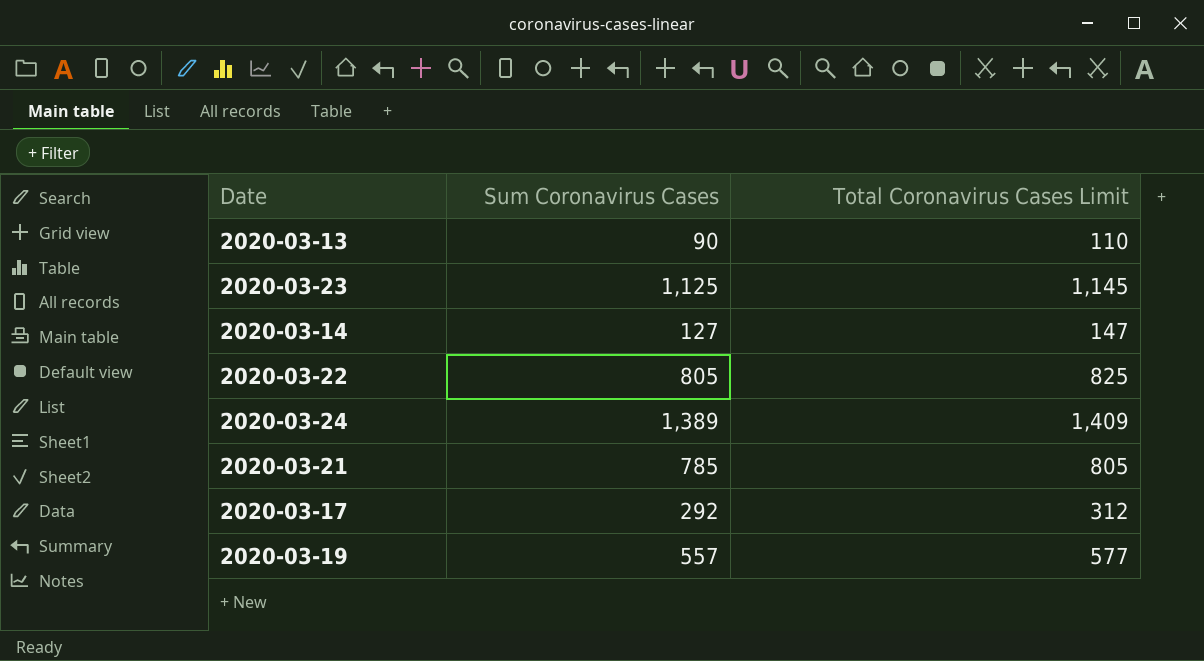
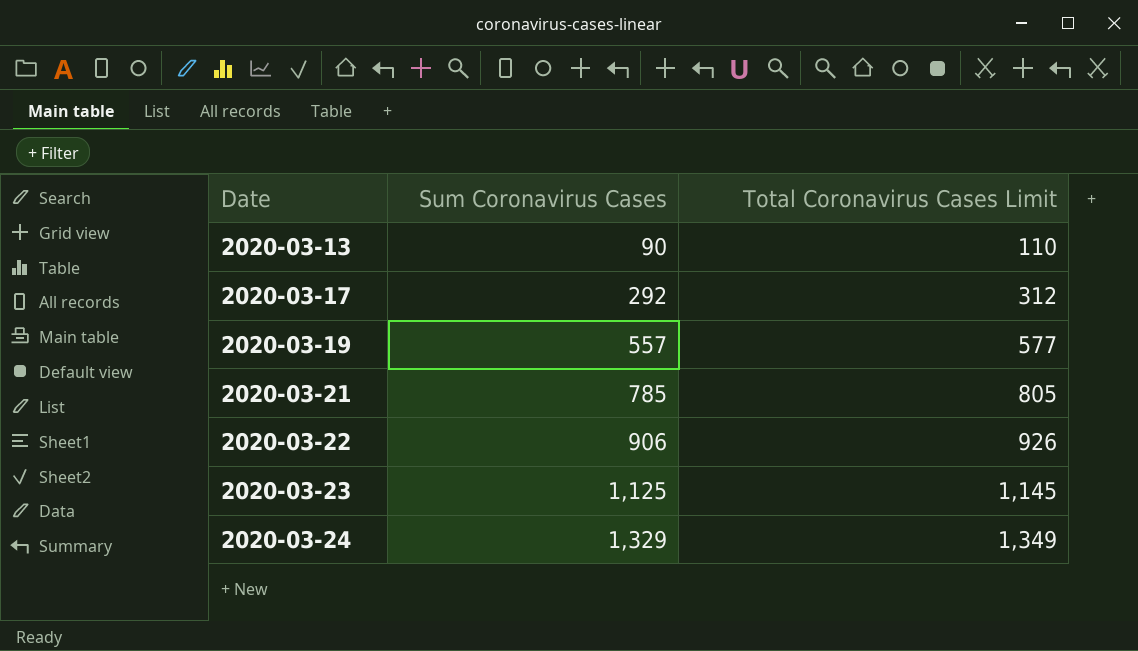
row order: none -> Date ascending
row 2020-03-14: 127 | 147 -> none
2020-03-22 | Sum Coronavirus Cases: 805 -> 906
2020-03-22 | Total Coronavirus Cases Limit: 825 -> 926
2020-03-24 | Sum Coronavirus Cases: 1,389 -> 1,329
2020-03-24 | Total Coronavirus Cases Limit: 1,409 -> 1,349

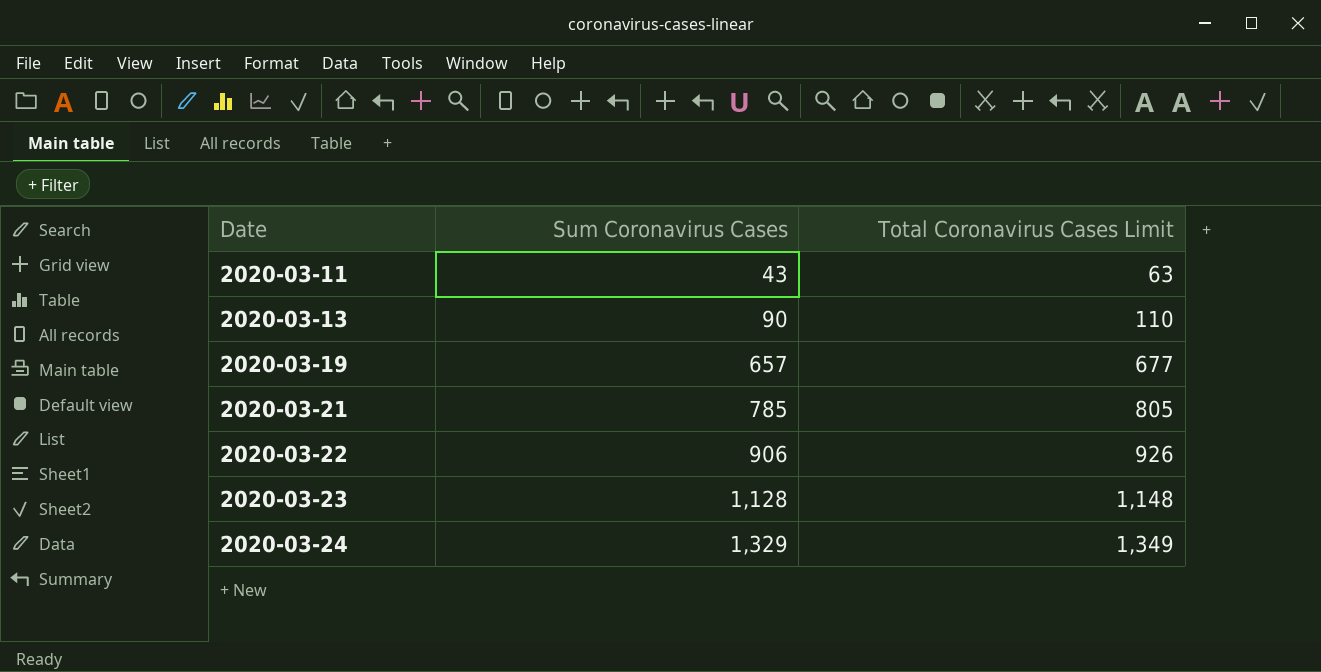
row 2020-03-17: 292 | 312 -> none
row 2020-03-11: none -> 43 | 63
2020-03-19 | Sum Coronavirus Cases: 557 -> 657
2020-03-19 | Total Coronavirus Cases Limit: 577 -> 677
2020-03-23 | Sum Coronavirus Cases: 1,125 -> 1,128
2020-03-23 | Total Coronavirus Cases Limit: 1,145 -> 1,148

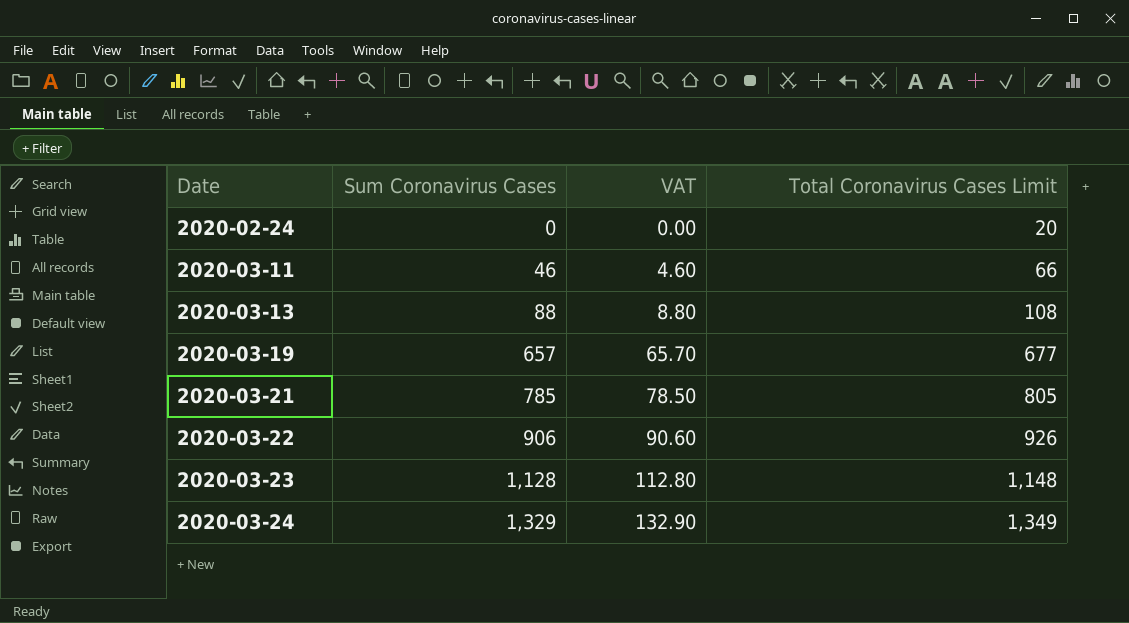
column VAT | formula: none -> [Sum Coronavirus Cases] * 0.1
row 2020-02-24: none -> 0 | 0.00 | 20
2020-03-11 | Sum Coronavirus Cases: 43 -> 46
2020-03-11 | Total Coronavirus Cases Limit: 63 -> 66
2020-03-13 | Sum Coronavirus Cases: 90 -> 88
2020-03-13 | Total Coronavirus Cases Limit: 110 -> 108

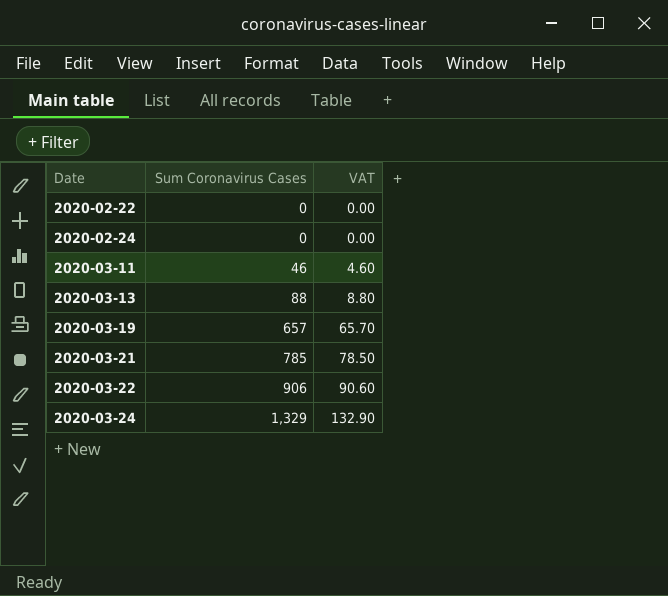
column Total Coronavirus Cases Limit | formula: [Sum Coronavirus Cases] + 20 -> none
row 2020-03-23: 1,128 | 112.80 | 1,148 -> none
row 2020-02-22: none -> 0 | 0.00

